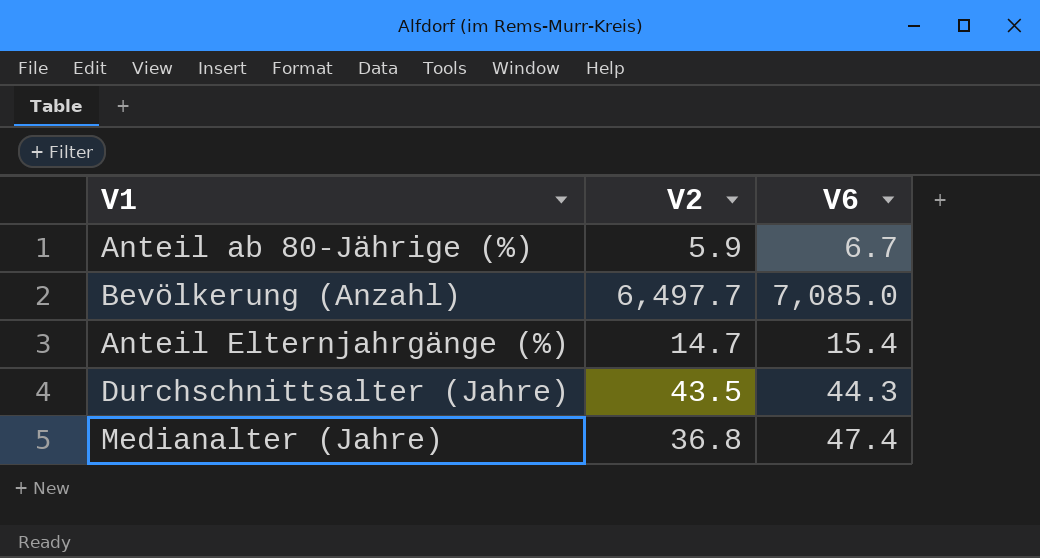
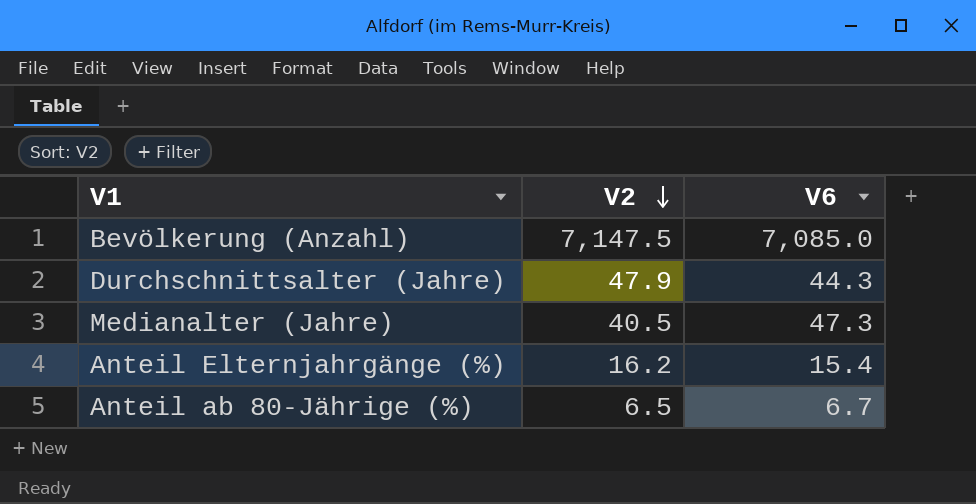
row order: none -> V2 descending
Bevölkerung (Anzahl) | V2: 6,497.7 -> 7,147.5
Durchschnittsalter (Jahre) | V2: 43.5 -> 47.9
Medianalter (Jahre) | V2: 36.8 -> 40.5
Medianalter (Jahre) | V6: 47.4 -> 47.3
Anteil Elternjahrgänge (%) | V2: 14.7 -> 16.2
Anteil ab 80-Jährige (%) | V2: 5.9 -> 6.5

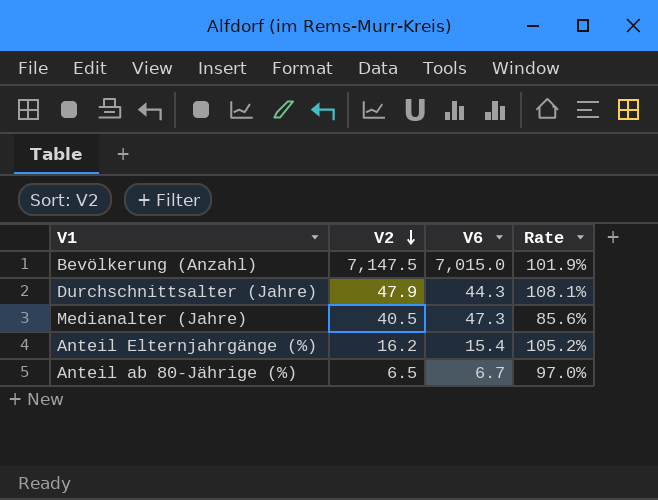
column Rate | formula: none -> [V2] / [V6]
Bevölkerung (Anzahl) | V6: 7,085.0 -> 7,015.0

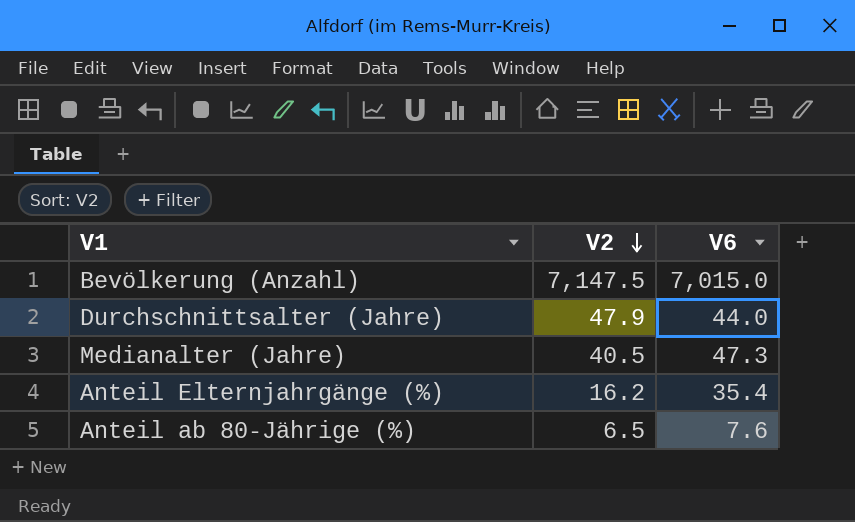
column Rate | formula: [V2] / [V6] -> none
Durchschnittsalter (Jahre) | V6: 44.3 -> 44.0
Anteil Elternjahrgänge (%) | V6: 15.4 -> 35.4
Anteil ab 80-Jährige (%) | V6: 6.7 -> 7.6

